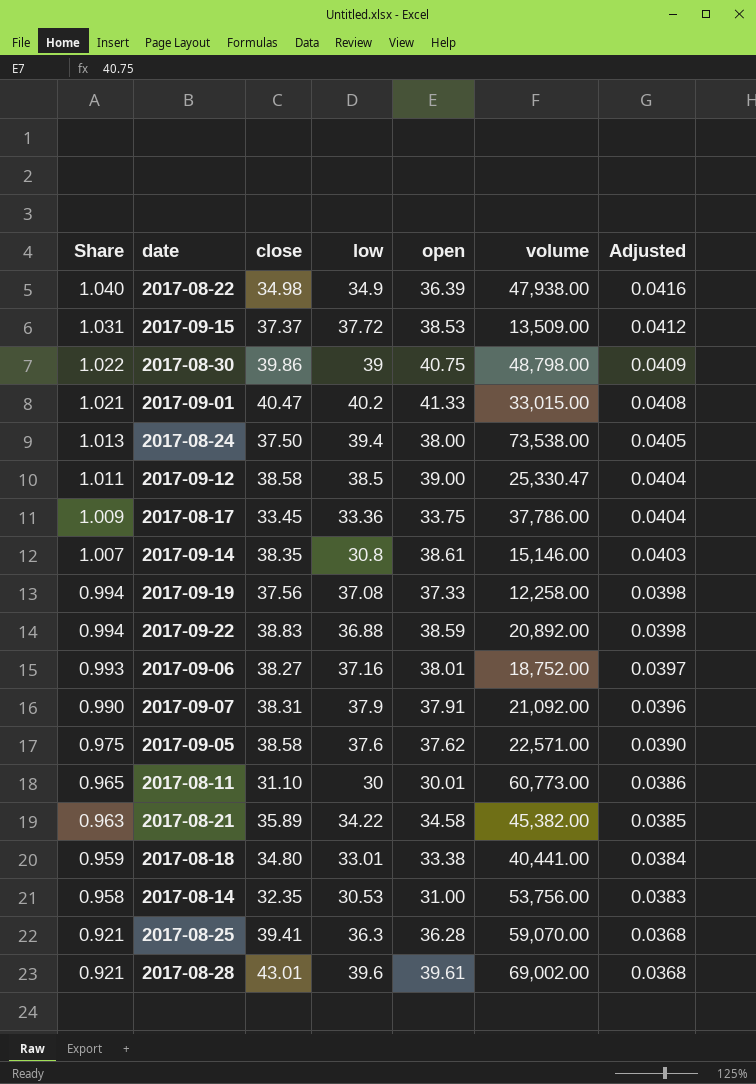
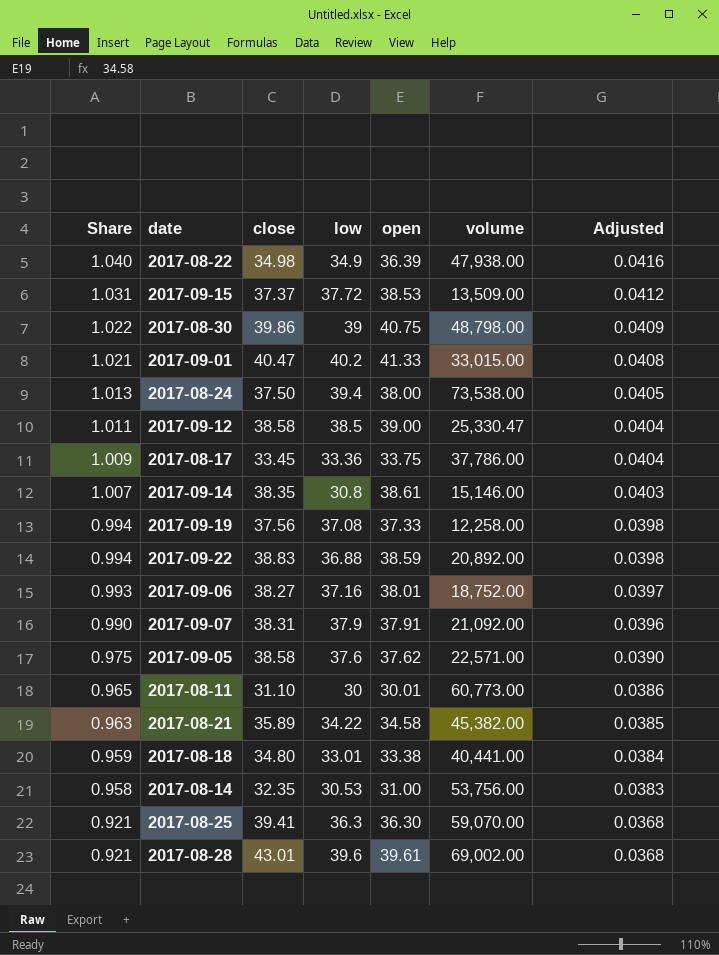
2017-08-25 | open: 36.28 -> 36.30

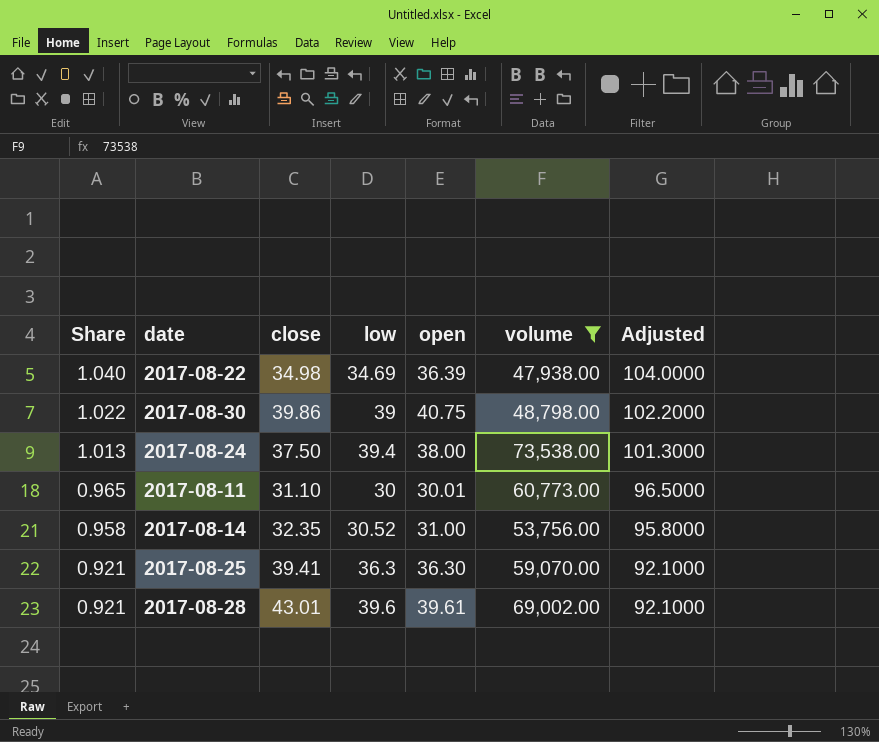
filter: none -> volume >= 47,938.00
column Adjusted | formula: [Share] * 0.04 -> [Share] * 100
2017-08-22 | low: 34.9 -> 34.69
2017-08-14 | low: 30.53 -> 30.52

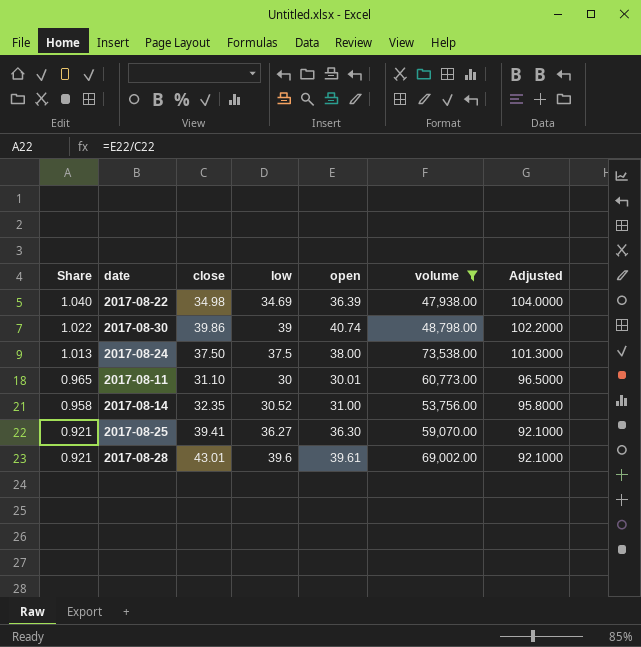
2017-08-30 | open: 40.75 -> 40.74
2017-08-24 | low: 39.4 -> 37.5
2017-08-25 | low: 36.3 -> 36.27

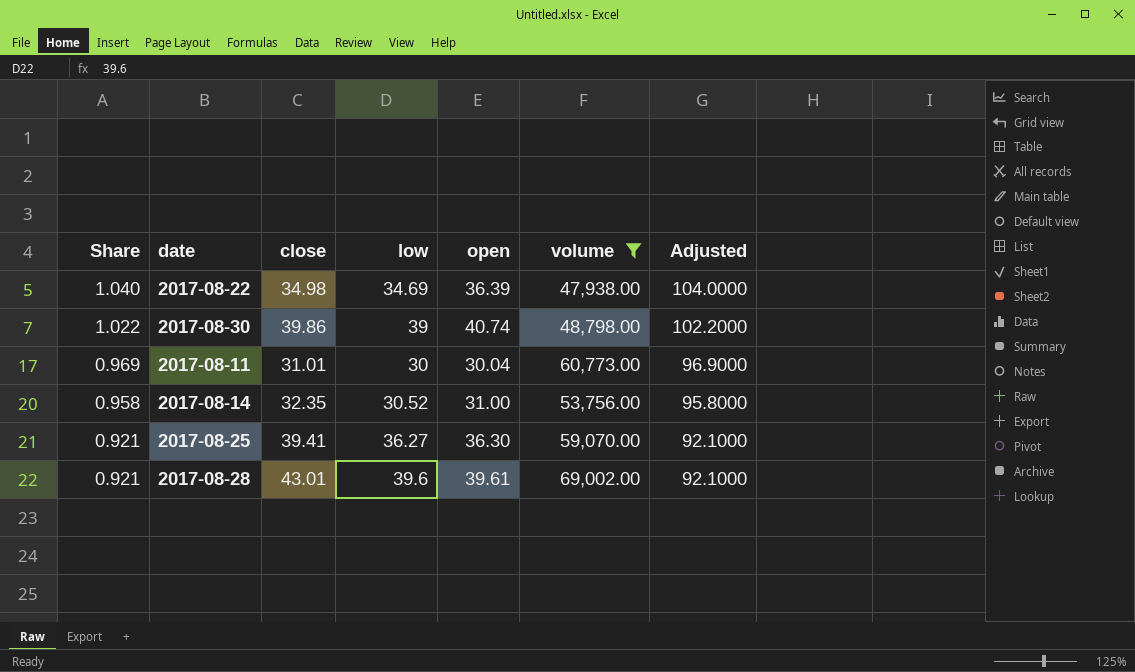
row 2017-08-24: 1.013 | 37.50 | 37.5 | 38.00 | 73,538.00 | 101.3000 -> none
2017-08-11 | Share: 0.965 -> 0.969
2017-08-11 | close: 31.10 -> 31.01
2017-08-11 | open: 30.01 -> 30.04
2017-08-11 | Adjusted: 96.5000 -> 96.9000

